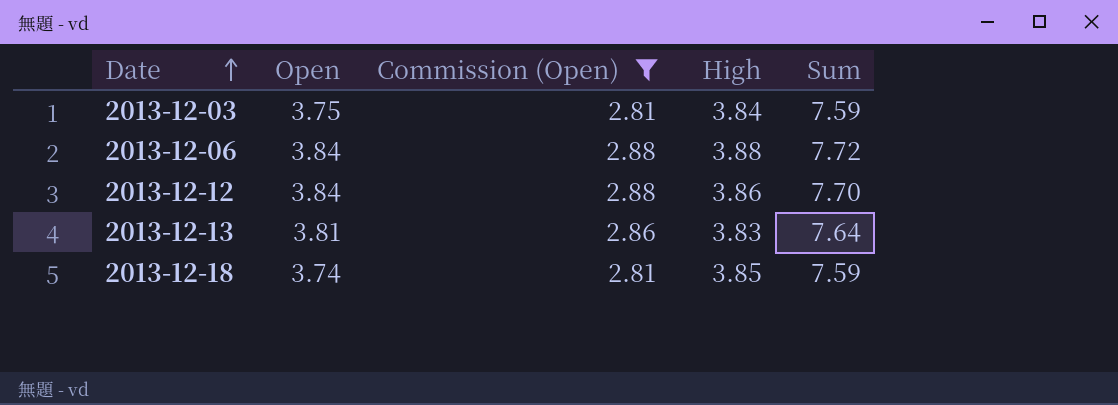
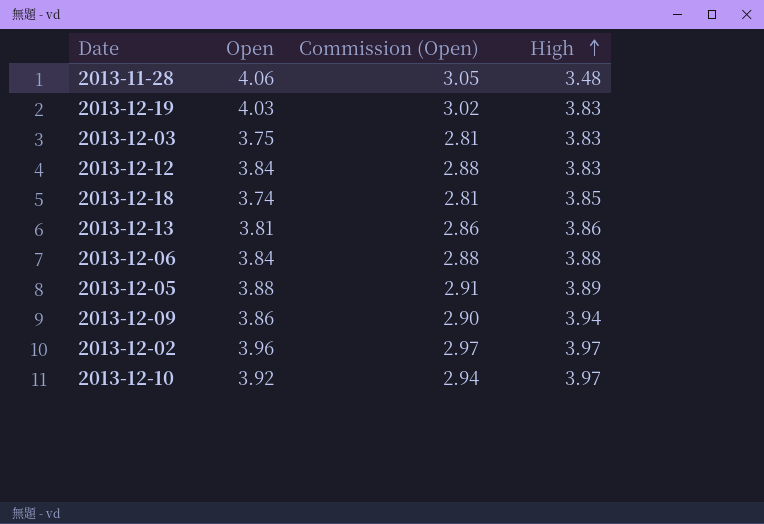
filter: Commission (Open) <= 2.88 -> none
row order: Date ascending -> High ascending
column Sum | formula: [Open] + [High] -> none
2013-12-03 | High: 3.84 -> 3.83
2013-12-12 | High: 3.86 -> 3.83
2013-12-13 | High: 3.83 -> 3.86

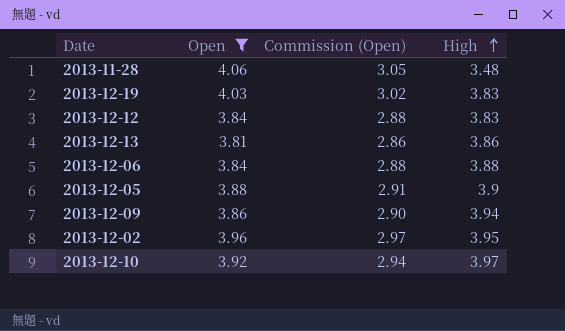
filter: none -> Open >= 3.81
2013-12-05 | High: 3.89 -> 3.9
2013-12-02 | High: 3.97 -> 3.95

